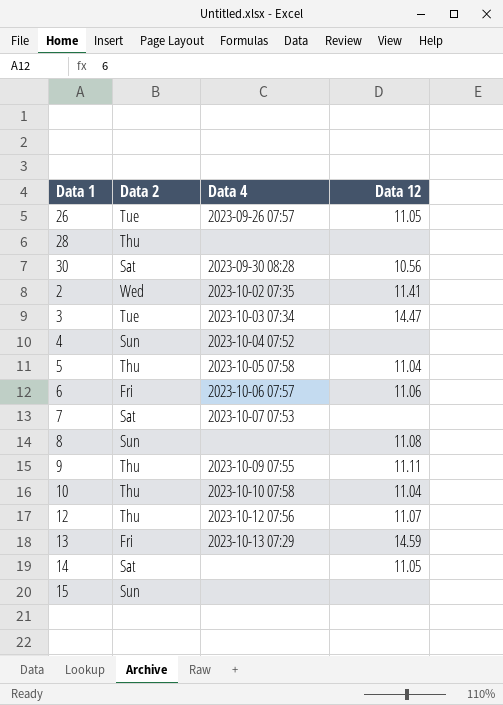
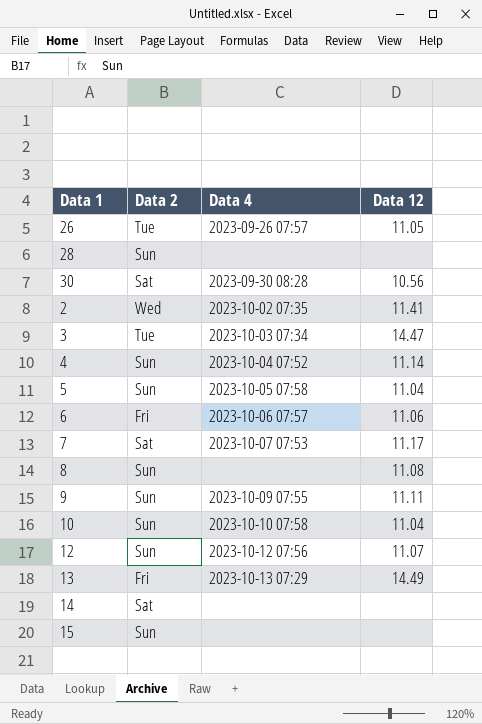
28 | Data 2: Thu -> Sun
4 | Data 12: none -> 11.14
5 | Data 2: Thu -> Sun
7 | Data 12: none -> 11.17
9 | Data 2: Thu -> Sun
10 | Data 2: Thu -> Sun
12 | Data 2: Thu -> Sun
13 | Data 12: 14.59 -> 14.49
14 | Data 12: 11.05 -> none

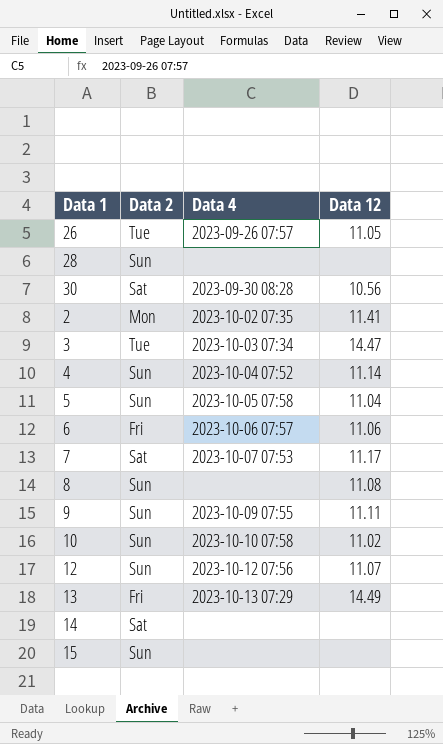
2 | Data 2: Wed -> Mon
10 | Data 12: 11.04 -> 11.02

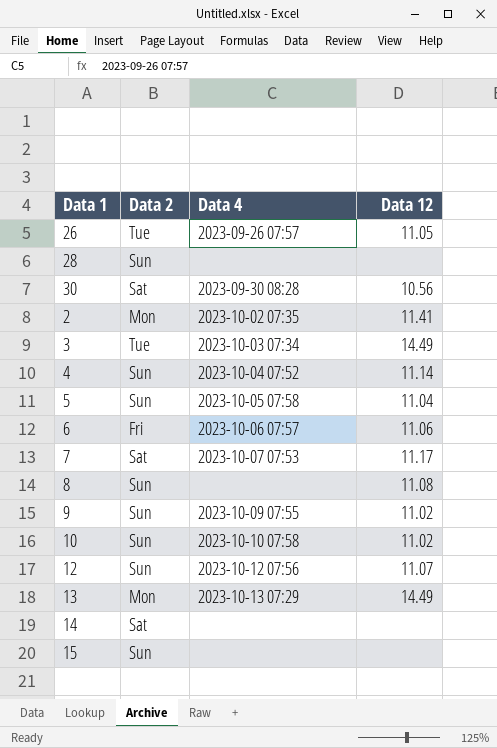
3 | Data 12: 14.47 -> 14.49
9 | Data 12: 11.11 -> 11.02
13 | Data 2: Fri -> Mon

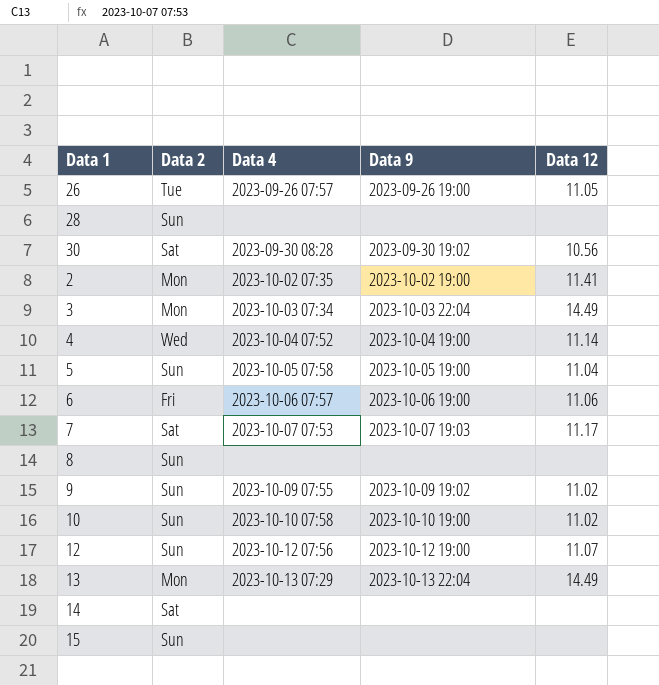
column Data 9 | position: none -> 4
3 | Data 2: Tue -> Mon
4 | Data 2: Sun -> Wed
8 | Data 12: 11.08 -> none

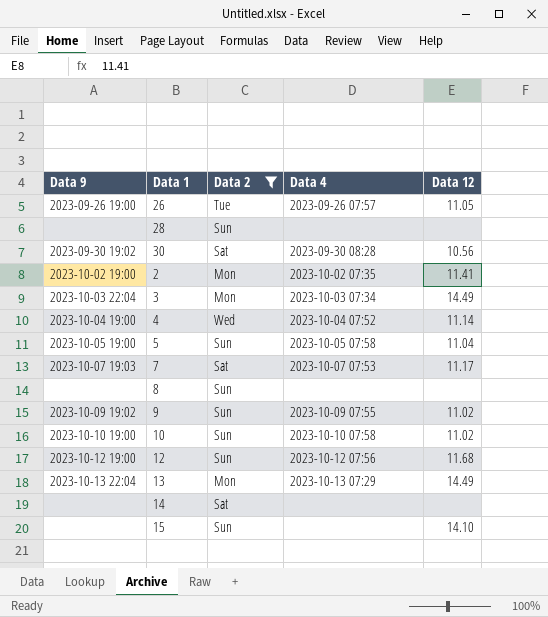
filter: none -> Data 2 != Fri
column Data 9 | position: 4 -> 1
12 | Data 12: 11.07 -> 11.68
15 | Data 12: none -> 14.10

